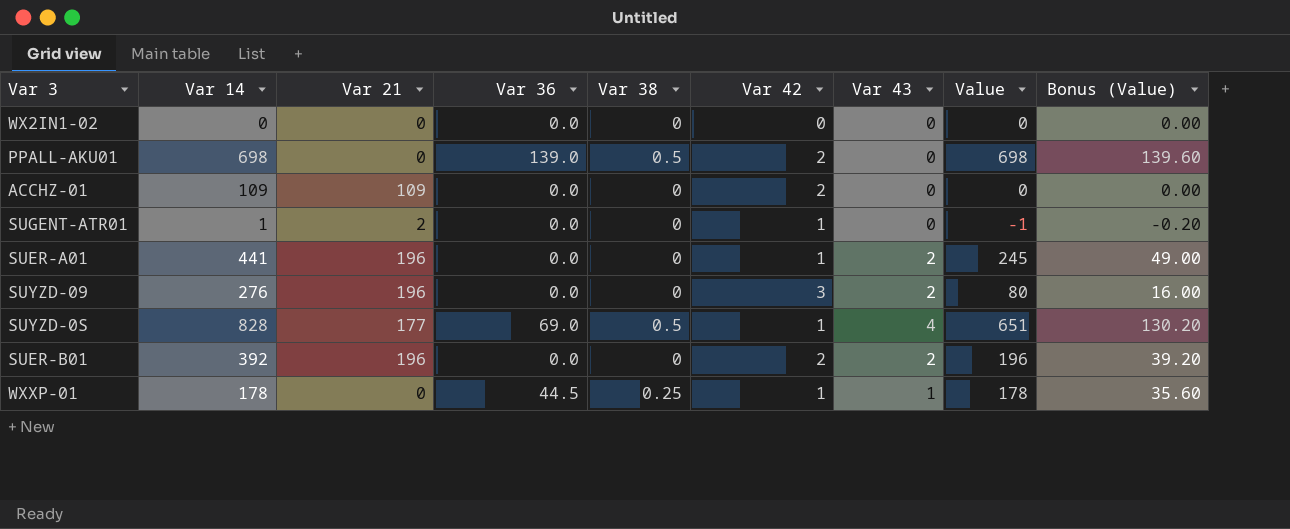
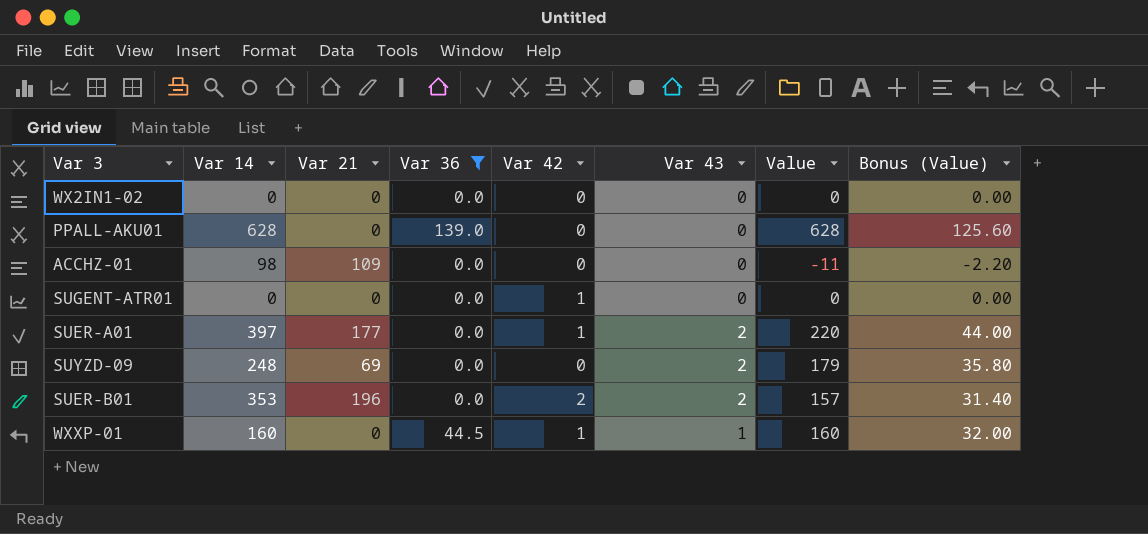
filter: none -> Var 36 != 69.0
column Var 38 | position: 5 -> none
PPALL-AKU01 | Var 14: 698 -> 628
PPALL-AKU01 | Var 42: 2 -> 0
PPALL-AKU01 | Value: 698 -> 628
PPALL-AKU01 | Bonus (Value): 139.60 -> 125.60
ACCHZ-01 | Var 14: 109 -> 98
ACCHZ-01 | Var 42: 2 -> 0
ACCHZ-01 | Value: 0 -> -11
ACCHZ-01 | Bonus (Value): 0.00 -> -2.20
SUGENT-ATR01 | Var 14: 1 -> 0
SUGENT-ATR01 | Var 21: 2 -> 0
SUGENT-ATR01 | Value: -1 -> 0
SUGENT-ATR01 | Bonus (Value): -0.20 -> 0.00
SUER-A01 | Var 14: 441 -> 397
SUER-A01 | Var 21: 196 -> 177
SUER-A01 | Value: 245 -> 220
SUER-A01 | Bonus (Value): 49.00 -> 44.00
SUYZD-09 | Var 14: 276 -> 248
SUYZD-09 | Var 21: 196 -> 69
SUYZD-09 | Var 42: 3 -> 0
SUYZD-09 | Value: 80 -> 179
SUYZD-09 | Bonus (Value): 16.00 -> 35.80
SUER-B01 | Var 14: 392 -> 353
SUER-B01 | Value: 196 -> 157
SUER-B01 | Bonus (Value): 39.20 -> 31.40
WXXP-01 | Var 14: 178 -> 160
WXXP-01 | Value: 178 -> 160
WXXP-01 | Bonus (Value): 35.60 -> 32.00

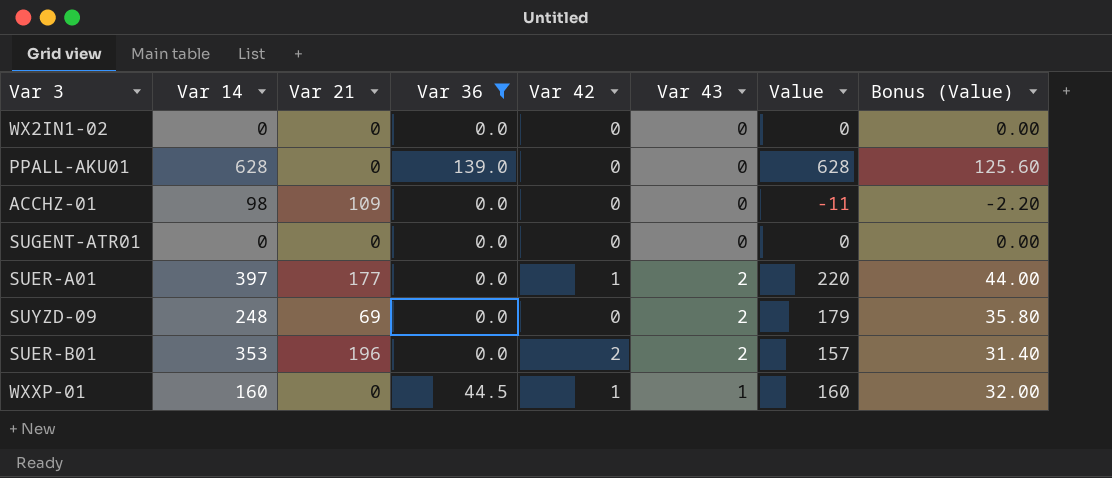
SUGENT-ATR01 | Var 42: 1 -> 0

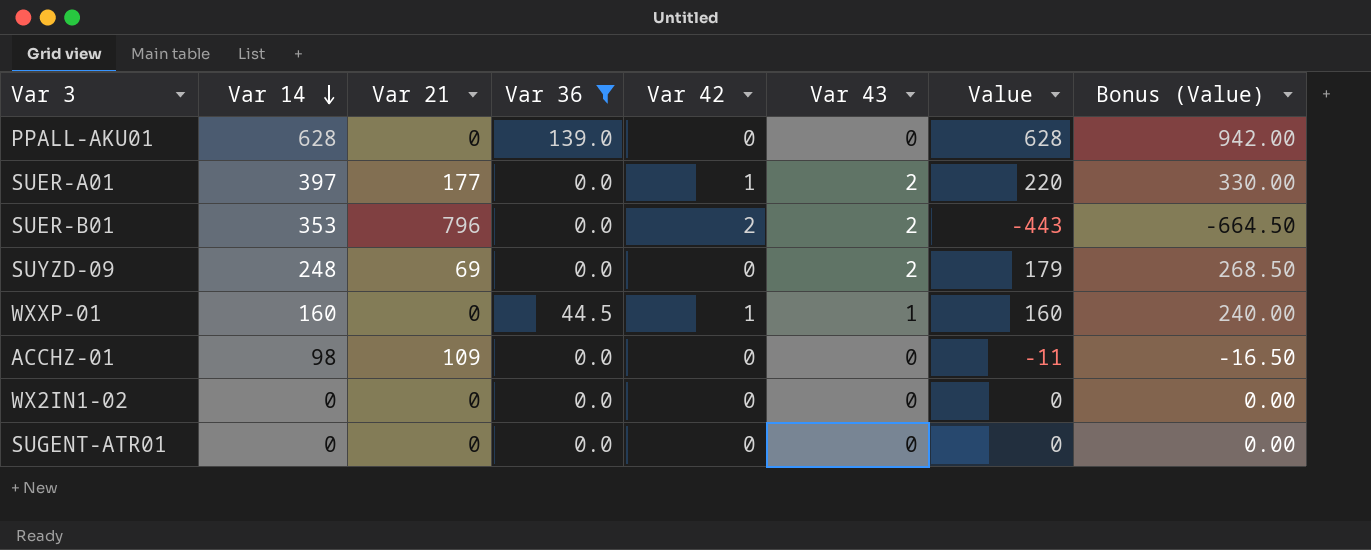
row order: none -> Var 14 descending
column Bonus (Value) | formula: [Value] * 0.2 -> [Value] * 1.5
SUER-B01 | Var 21: 196 -> 796
SUER-B01 | Value: 157 -> -443

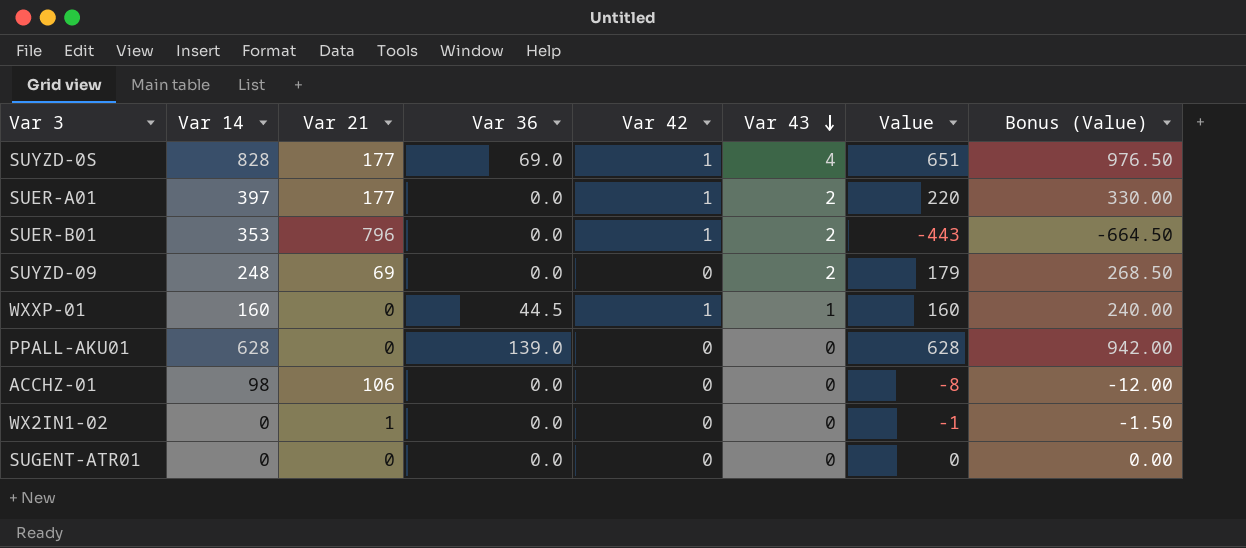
filter: Var 36 != 69.0 -> none
row order: Var 14 descending -> Var 43 descending
SUER-B01 | Var 42: 2 -> 1
ACCHZ-01 | Var 21: 109 -> 106
ACCHZ-01 | Value: -11 -> -8
ACCHZ-01 | Bonus (Value): -16.50 -> -12.00
WX2IN1-02 | Var 21: 0 -> 1
WX2IN1-02 | Value: 0 -> -1
WX2IN1-02 | Bonus (Value): 0.00 -> -1.50

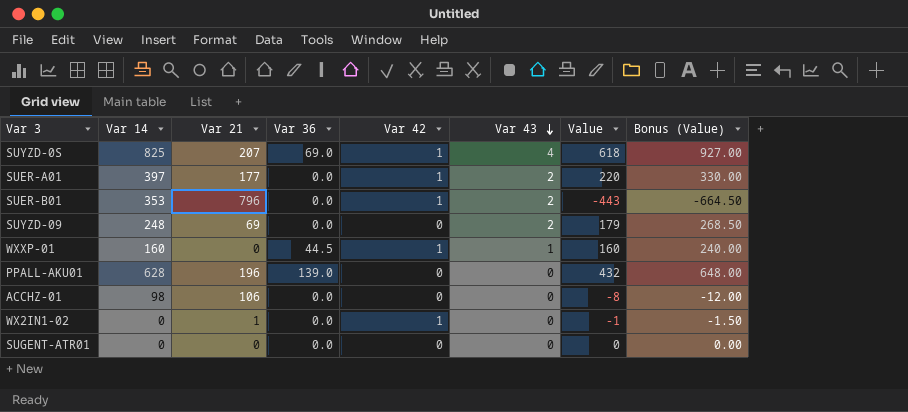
SUYZD-0S | Var 14: 828 -> 825
SUYZD-0S | Var 21: 177 -> 207
SUYZD-0S | Value: 651 -> 618
SUYZD-0S | Bonus (Value): 976.50 -> 927.00
PPALL-AKU01 | Var 21: 0 -> 196
PPALL-AKU01 | Value: 628 -> 432
PPALL-AKU01 | Bonus (Value): 942.00 -> 648.00
WX2IN1-02 | Var 42: 0 -> 1

